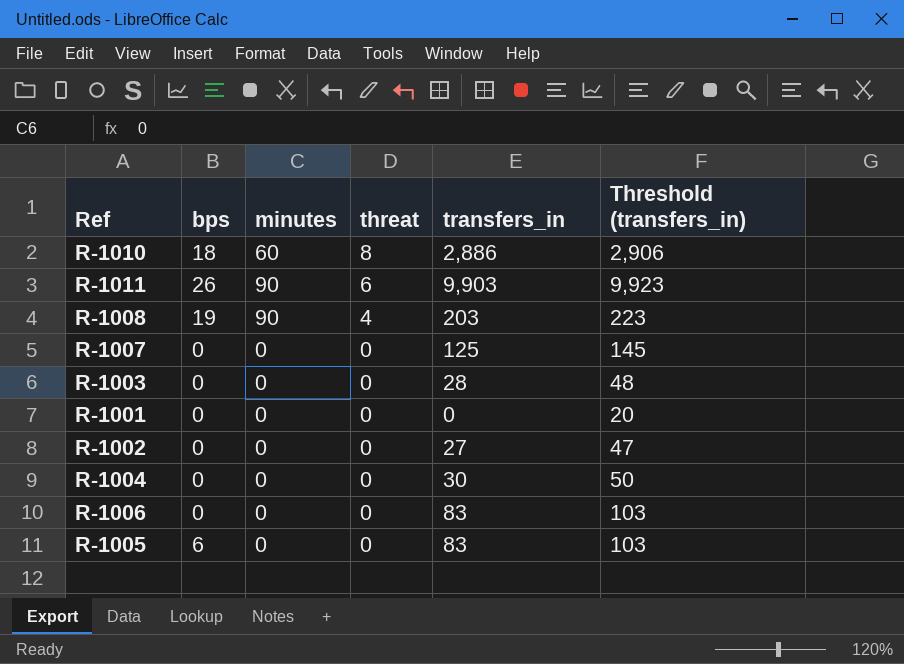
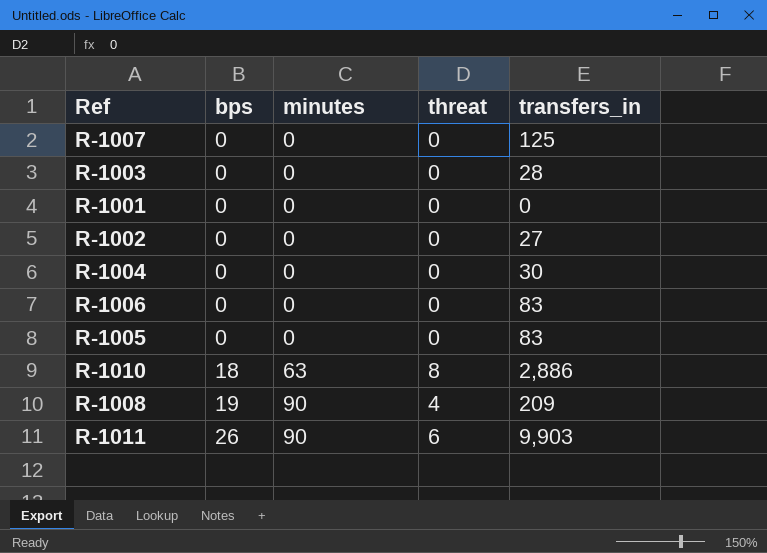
row order: threat descending -> bps ascending
column Threshold (transfers_in) | formula: [transfers_in] + 20 -> none
R-1005 | bps: 6 -> 0
R-1010 | minutes: 60 -> 63
R-1008 | transfers_in: 203 -> 209

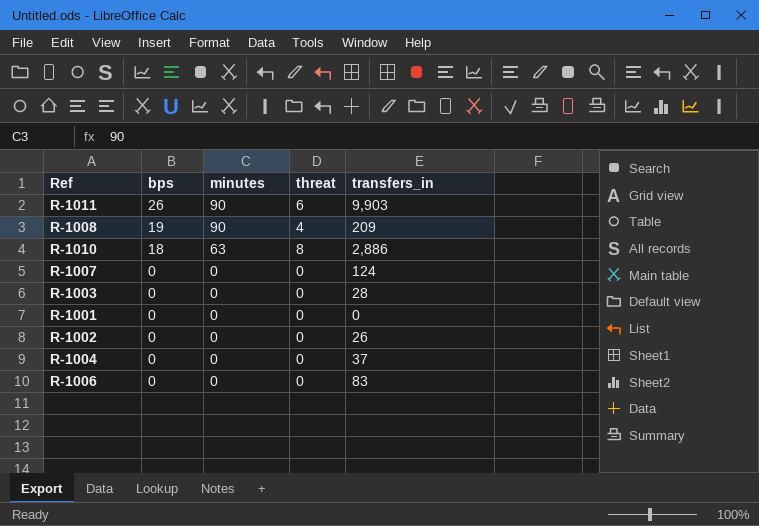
row order: bps ascending -> bps descending
row R-1005: 0 | 0 | 0 | 83 -> none
R-1007 | transfers_in: 125 -> 124
R-1002 | transfers_in: 27 -> 26
R-1004 | transfers_in: 30 -> 37

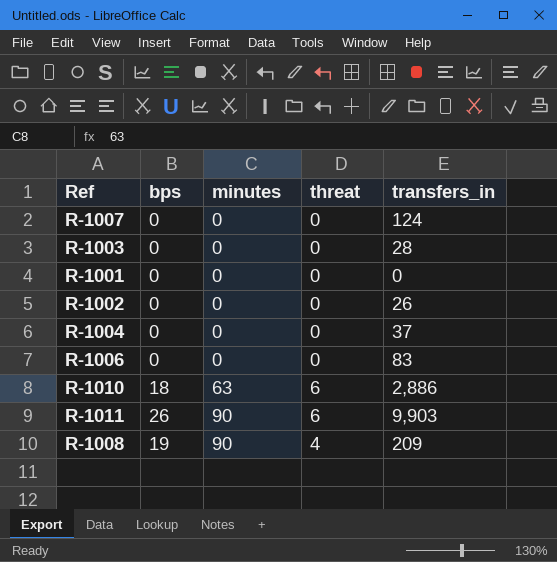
row order: bps descending -> minutes ascending
R-1010 | threat: 8 -> 6

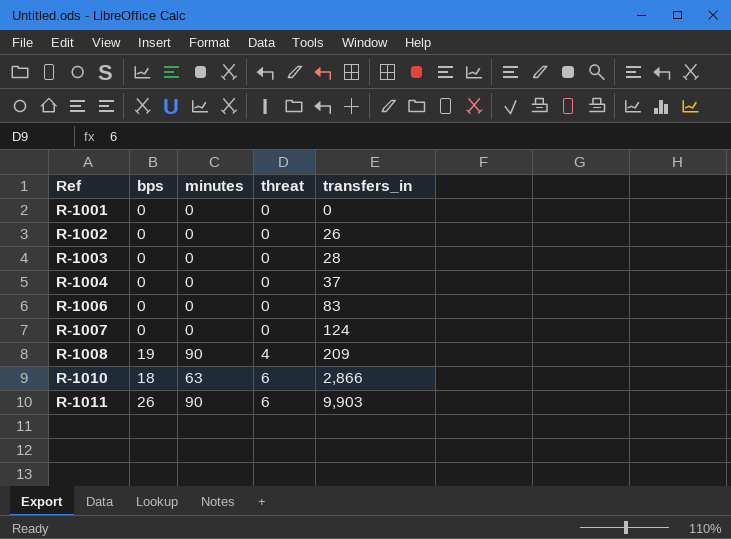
row order: minutes ascending -> Ref ascending
R-1010 | transfers_in: 2,886 -> 2,866

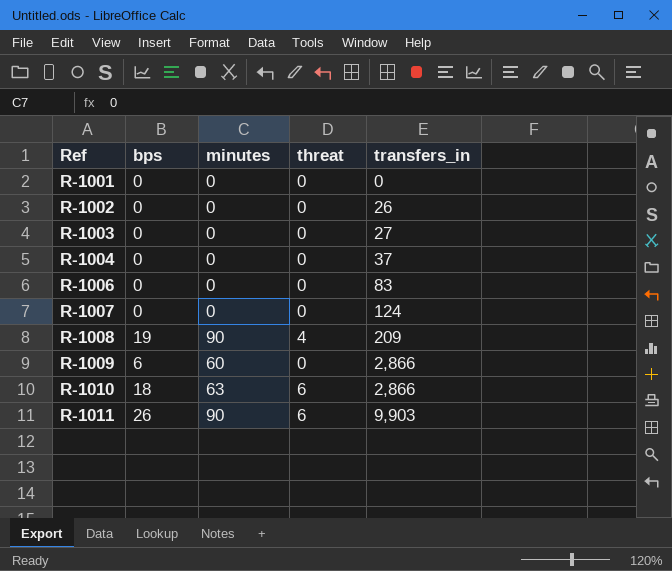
R-1003 | transfers_in: 28 -> 27
row R-1009: none -> 6 | 60 | 0 | 2,866

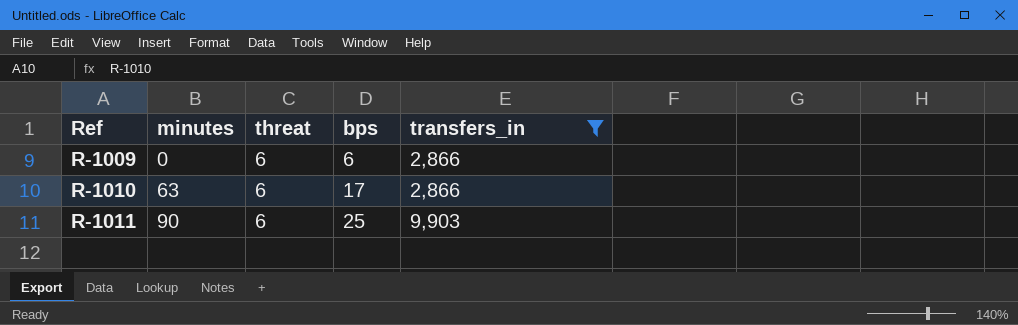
filter: none -> transfers_in >= 2,866
column bps | position: 2 -> 4
R-1009 | minutes: 60 -> 0
R-1009 | threat: 0 -> 6
R-1010 | bps: 18 -> 17
R-1011 | bps: 26 -> 25

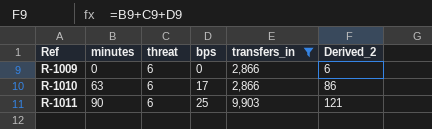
column Derived_2 | formula: none -> [minutes] + [threat] + [bps]
R-1009 | bps: 6 -> 0

